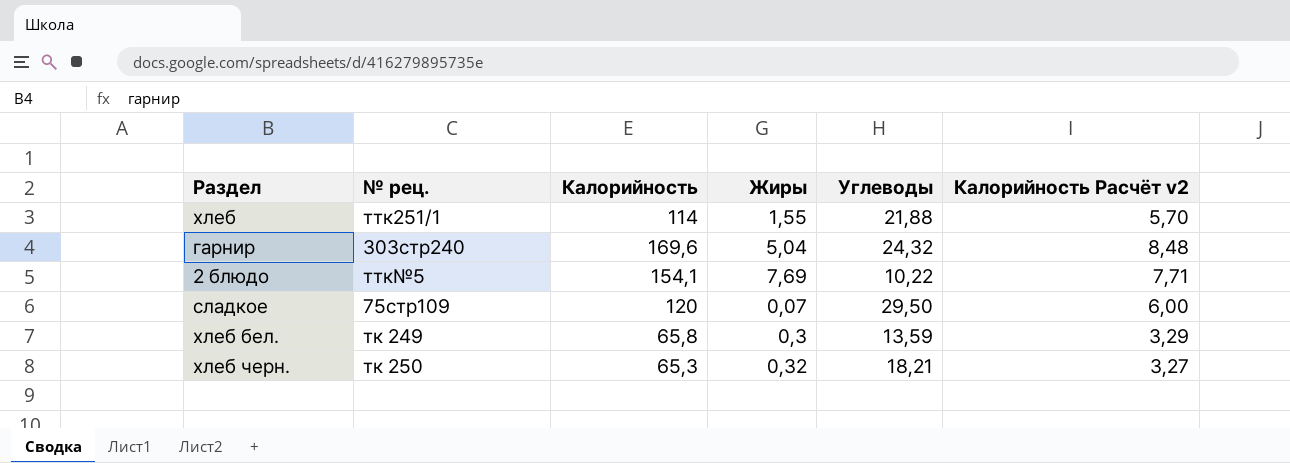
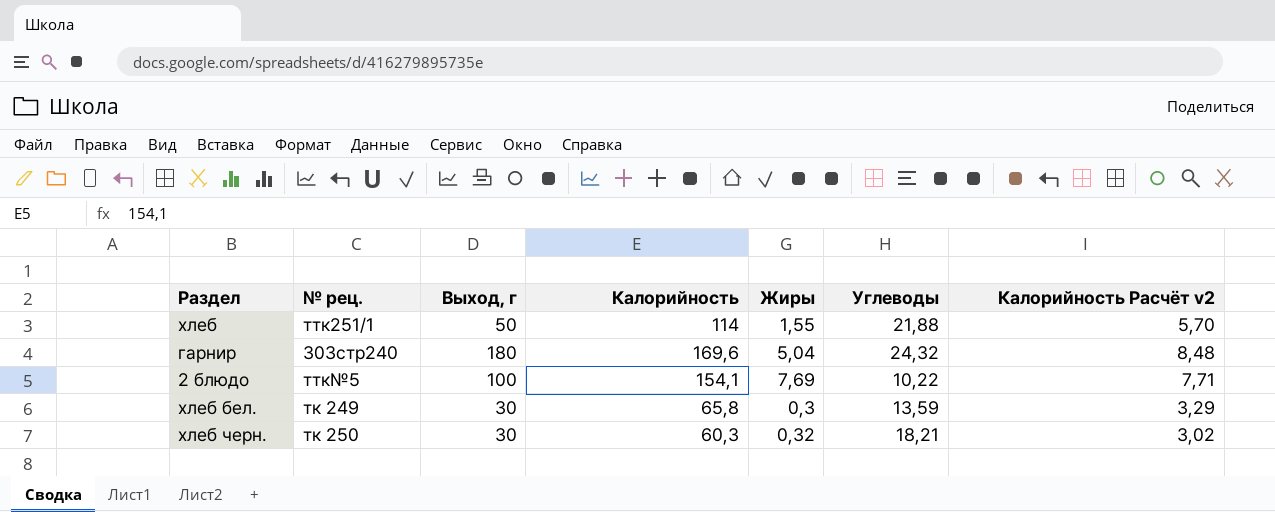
column Выход, г | position: none -> 3
row сладкое: 75стр109 | 120 | 0,07 | 29,50 | 6,00 -> none
хлеб черн. | Калорийность: 65,3 -> 60,3
хлеб черн. | Калорийность Расчёт v2: 3,27 -> 3,02

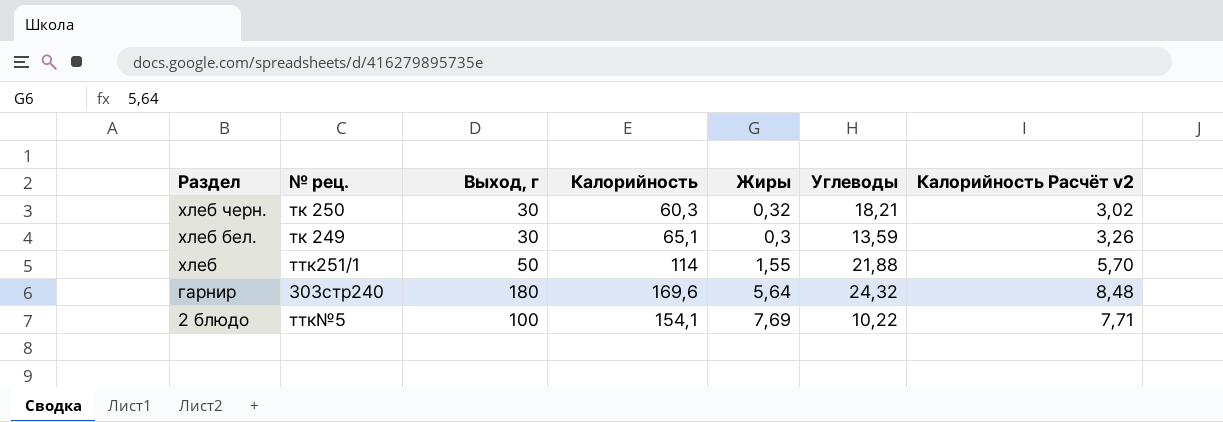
row order: none -> Раздел descending
хлеб бел. | Калорийность: 65,8 -> 65,1
хлеб бел. | Калорийность Расчёт v2: 3,29 -> 3,26
гарнир | Жиры: 5,04 -> 5,64

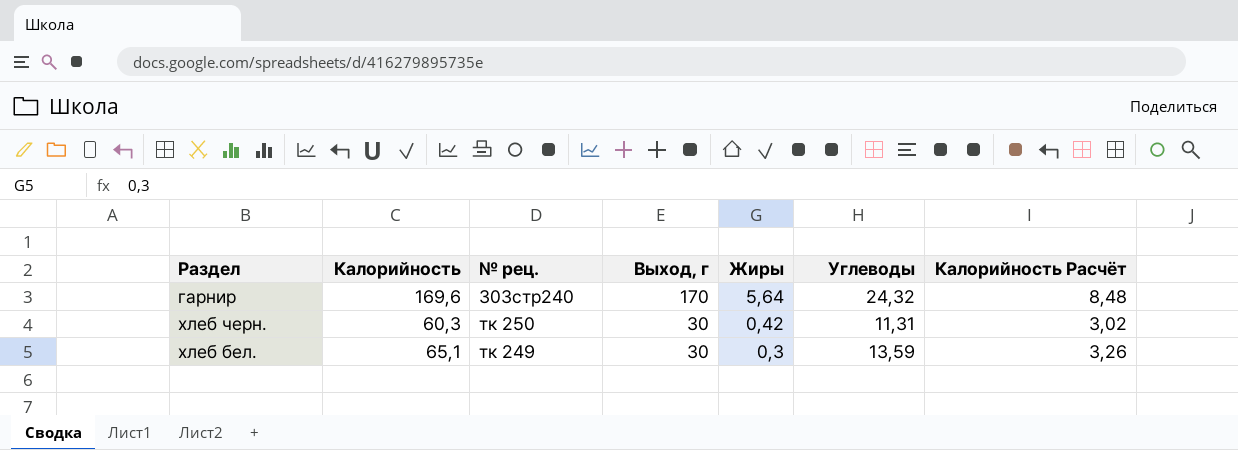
row order: Раздел descending -> Выход, г descending
column Калорийность | position: 4 -> 2
column name: Калорийность Расчёт v2 -> Калорийность Расчёт
row хлеб: ттк251/1 | 50 | 114 | 1,55 | 21,88 | 5,70 -> none
row 2 блюдо: ттк№5 | 100 | 154,1 | 7,69 | 10,22 | 7,71 -> none
гарнир | Выход, г: 180 -> 170
хлеб черн. | Жиры: 0,32 -> 0,42
хлеб черн. | Углеводы: 18,21 -> 11,31

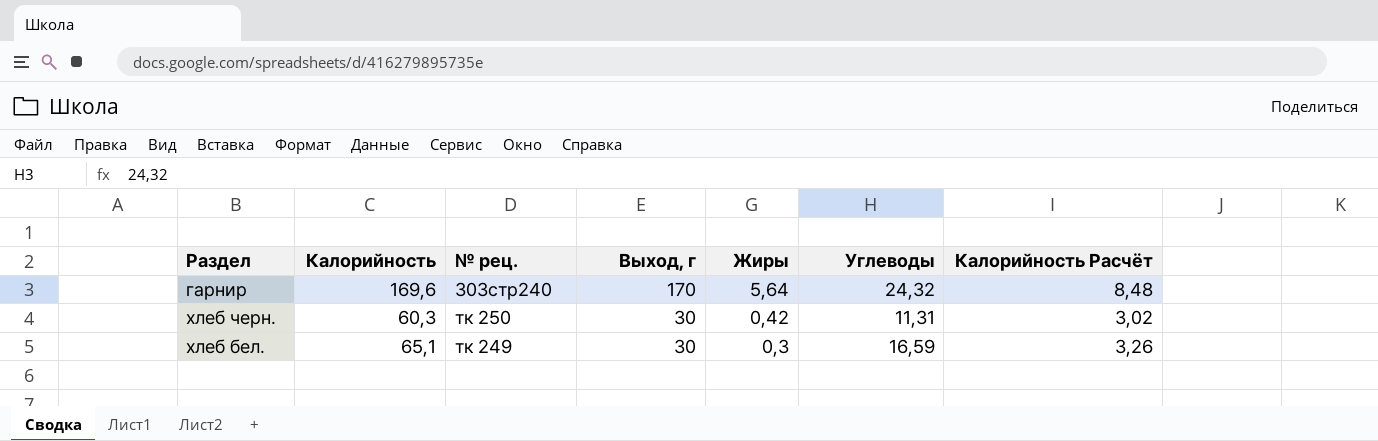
хлеб бел. | Углеводы: 13,59 -> 16,59

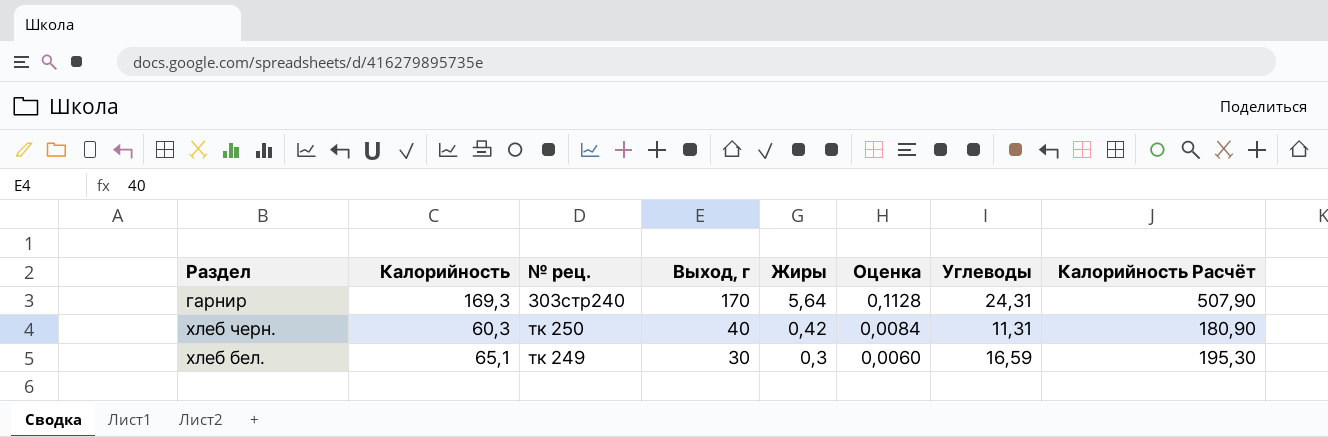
column Оценка | formula: none -> [Жиры] * 0,02
column Калорийность Расчёт | formula: [Калорийность] * 0,05 -> [Калорийность] * 3
гарнир | Калорийность: 169,6 -> 169,3
гарнир | Углеводы: 24,32 -> 24,31
хлеб черн. | Выход, г: 30 -> 40

